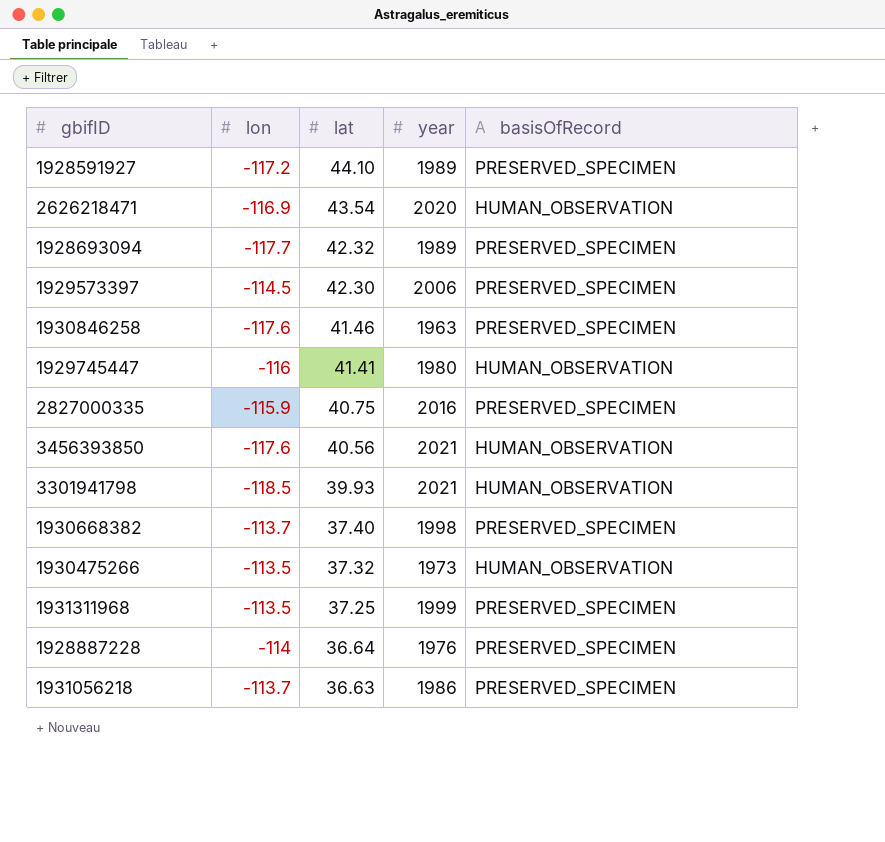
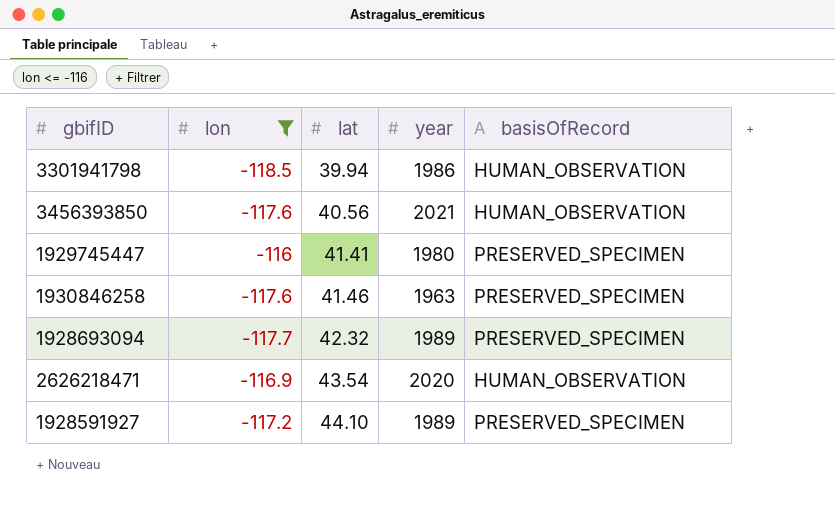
filter: none -> lon <= -116
row order: lat descending -> lat ascending
3301941798 | lat: 39.93 -> 39.94
3301941798 | year: 2021 -> 1986
1929745447 | basisOfRecord: HUMAN_OBSERVATION -> PRESERVED_SPECIMEN

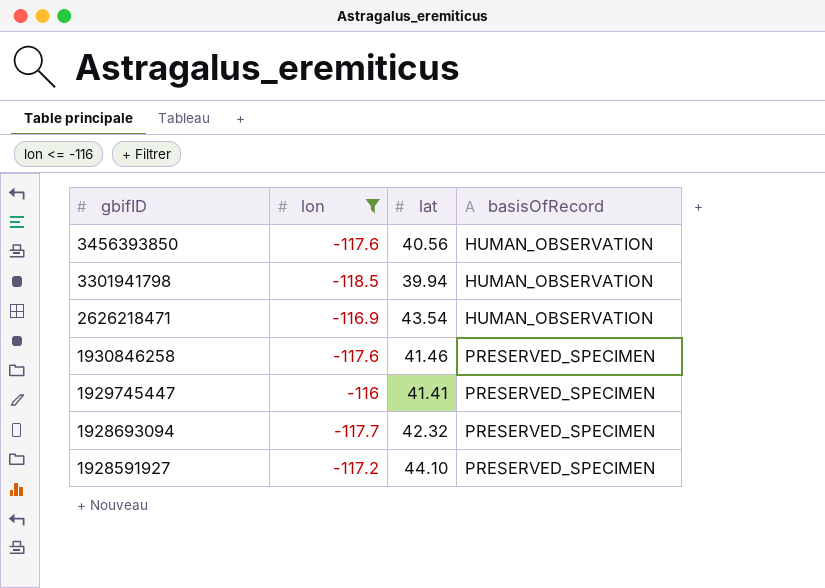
row order: lat ascending -> gbifID descending
column year | position: 4 -> none

